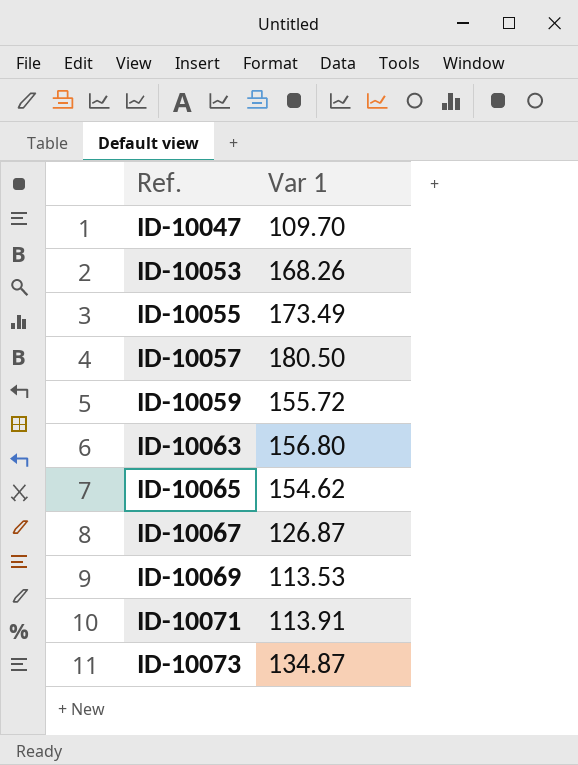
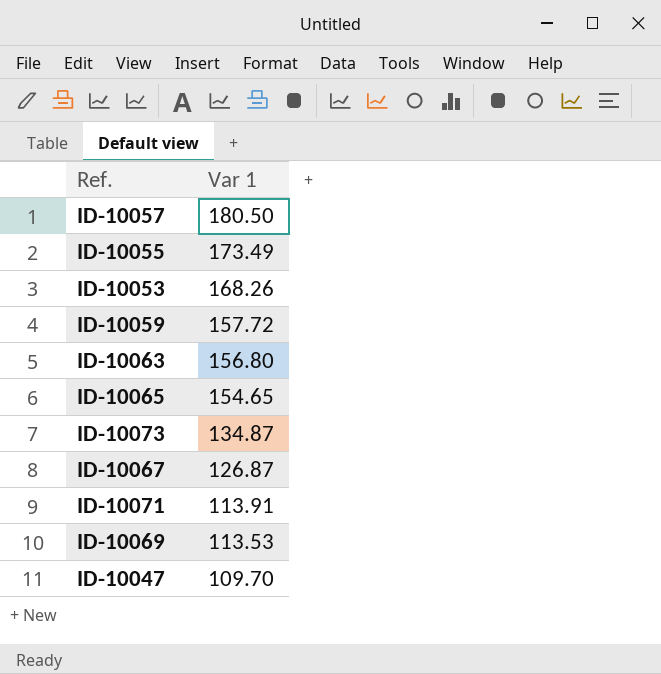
row order: Ref. ascending -> Var 1 descending
ID-10059 | Var 1: 155.72 -> 157.72
ID-10065 | Var 1: 154.62 -> 154.65

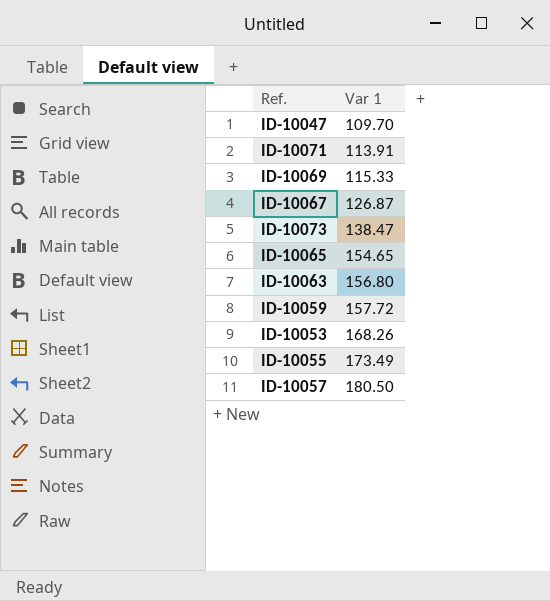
row order: Var 1 descending -> Var 1 ascending
ID-10069 | Var 1: 113.53 -> 115.33
ID-10073 | Var 1: 134.87 -> 138.47

